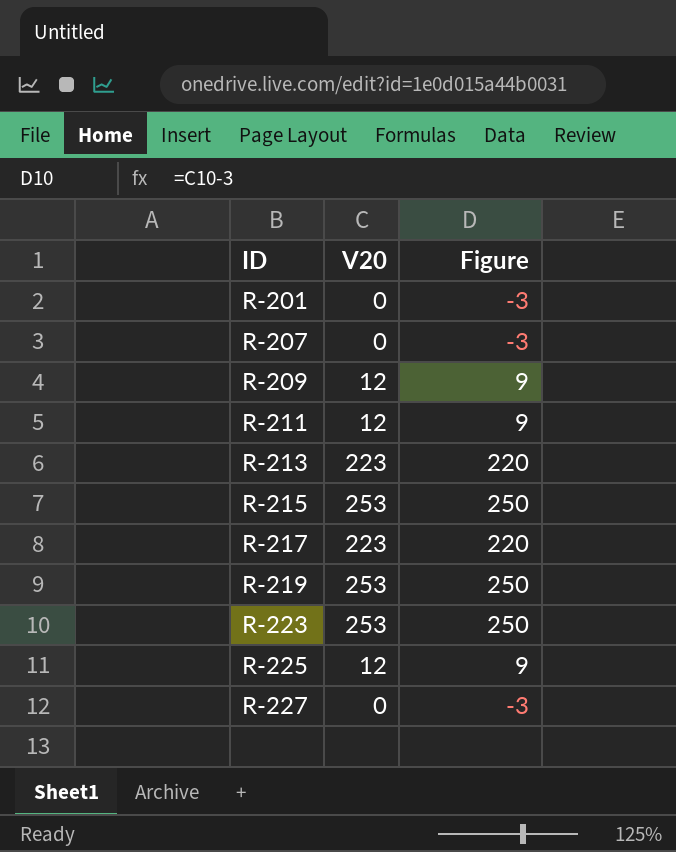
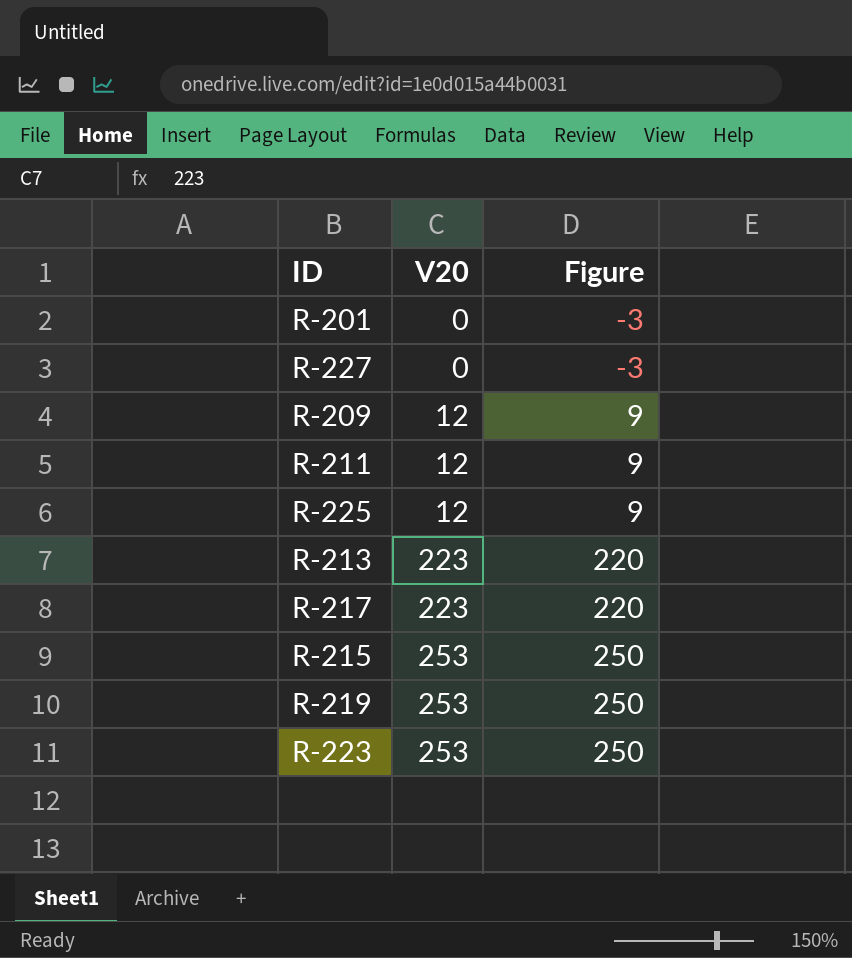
row order: ID ascending -> V20 ascending
row R-207: 0 | -3 -> none

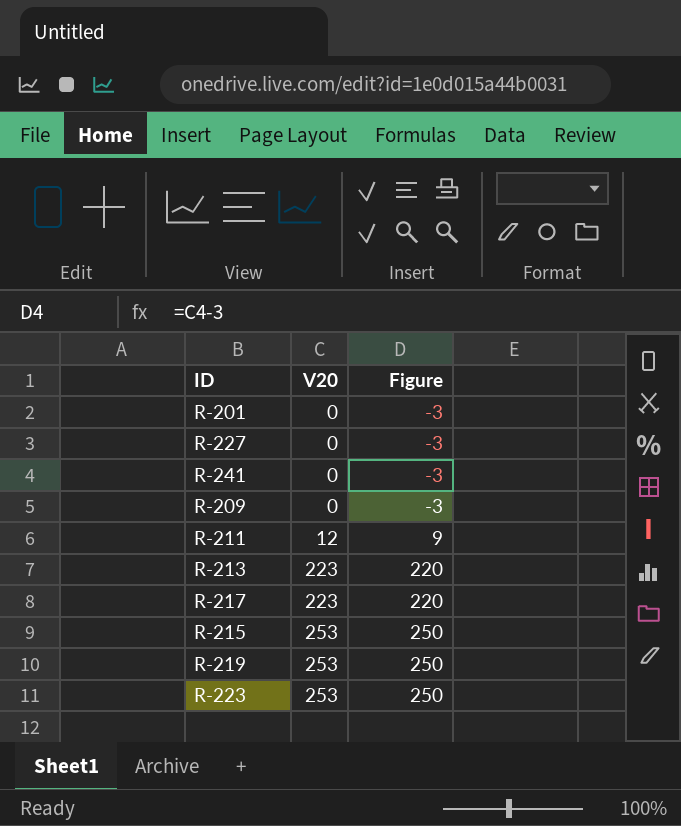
row R-225: 12 | 9 -> none
row R-241: none -> 0 | -3
R-209 | V20: 12 -> 0
R-209 | Figure: 9 -> -3

